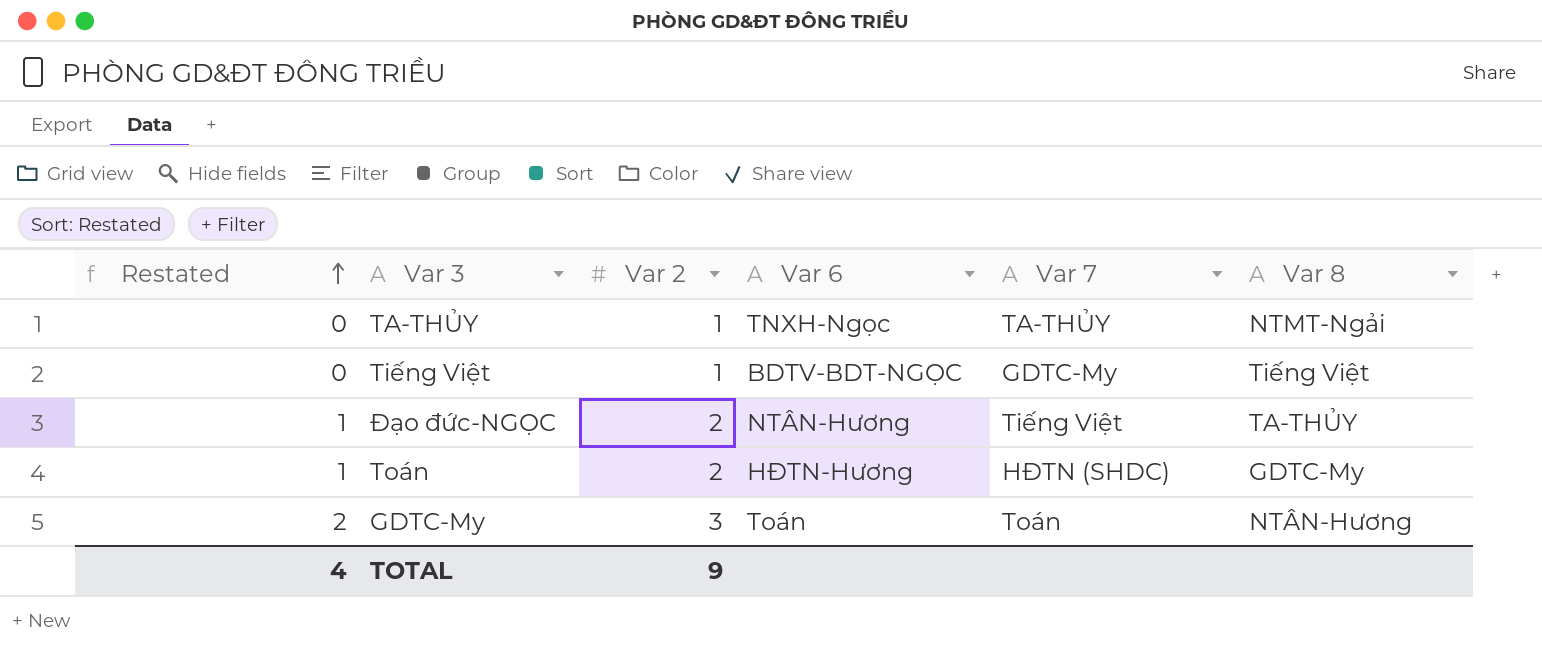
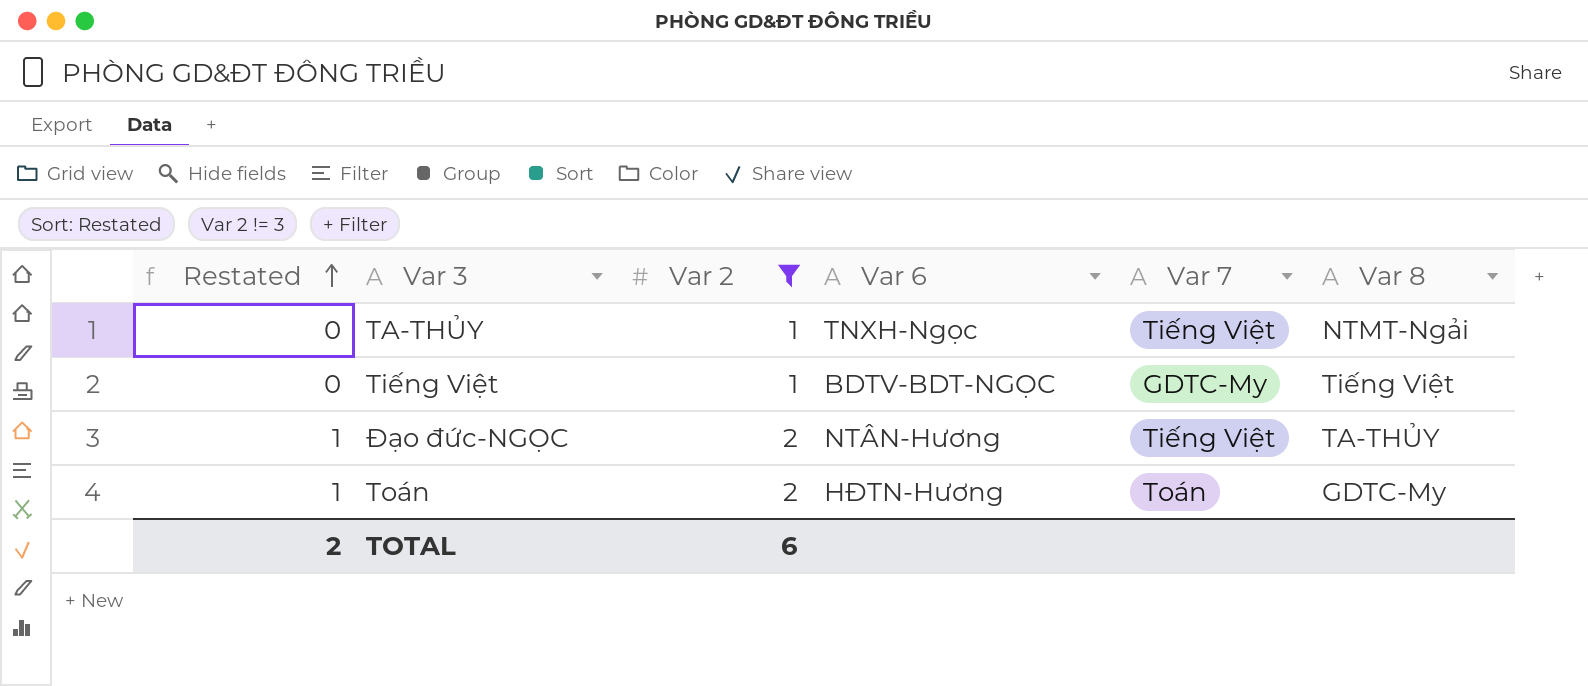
filter: none -> Var 2 != 3
TA-THỦY | Var 7: TA-THỦY -> Tiếng Việt
Toán | Var 7: HĐTN (SHDC) -> Toán
TOTAL | Restated: 4 -> 2
TOTAL | Var 2: 9 -> 6

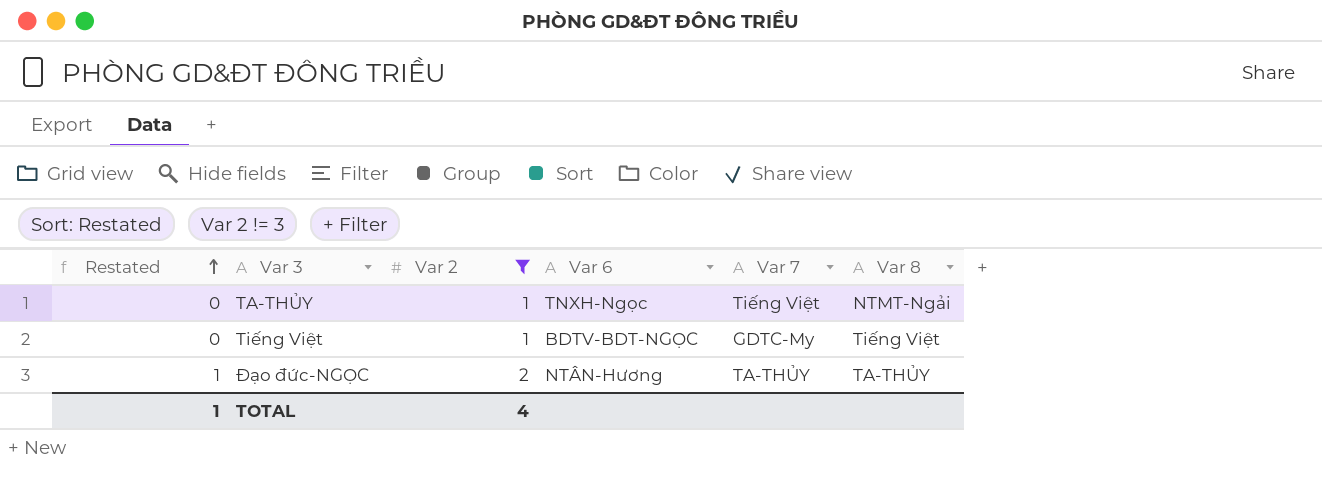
row Toán: 1 | 2 | HĐTN-Hương | Toán | GDTC-My -> none
Đạo đức-NGỌC | Var 7: Tiếng Việt -> TA-THỦY
TOTAL | Restated: 2 -> 1
TOTAL | Var 2: 6 -> 4

